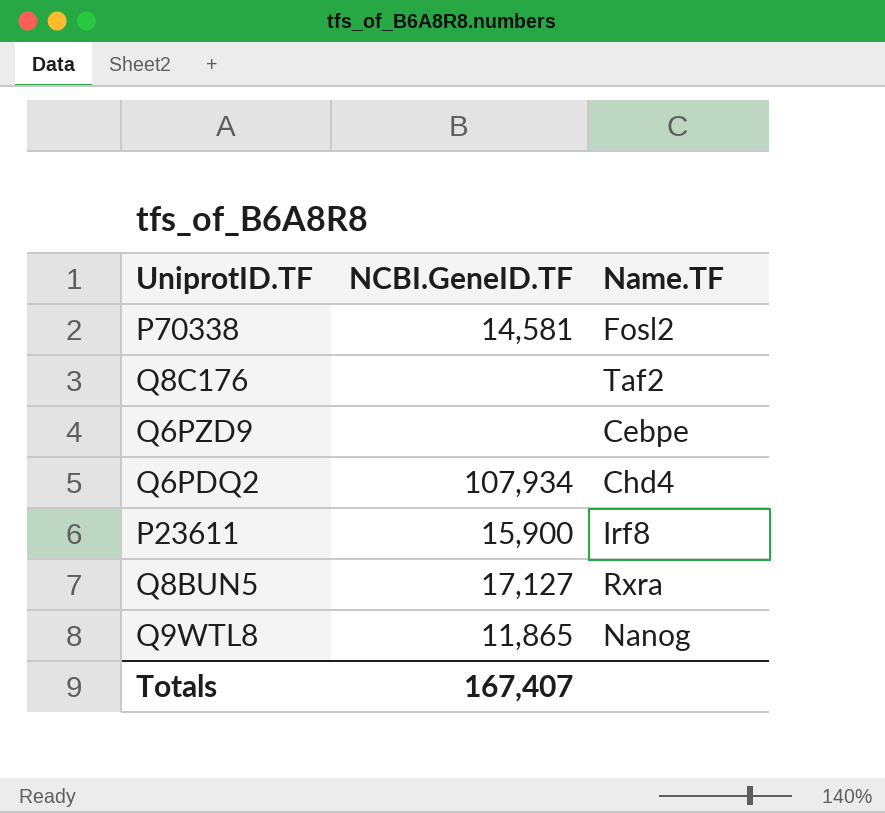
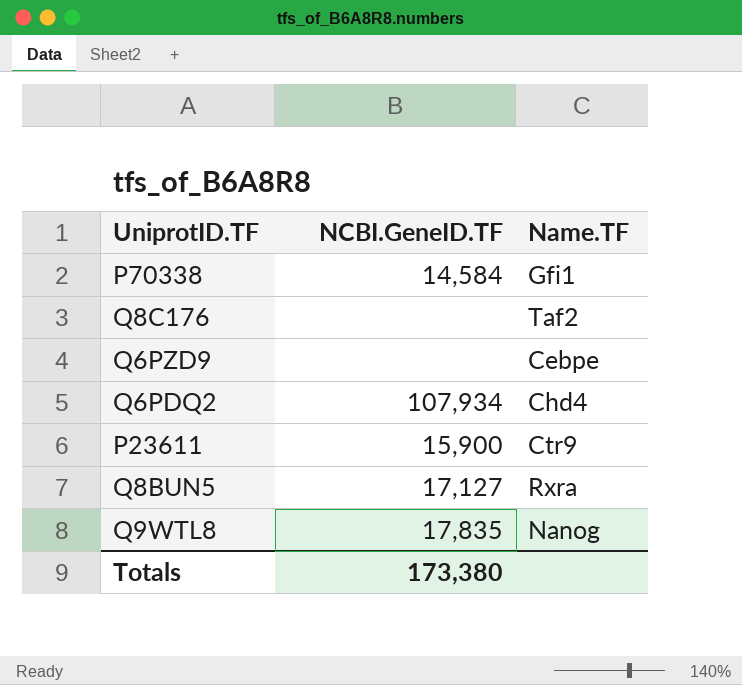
P70338 | NCBI.GeneID.TF: 14,581 -> 14,584
P70338 | Name.TF: Fosl2 -> Gfi1
P23611 | Name.TF: Irf8 -> Ctr9
Q9WTL8 | NCBI.GeneID.TF: 11,865 -> 17,835
Totals | NCBI.GeneID.TF: 167,407 -> 173,380

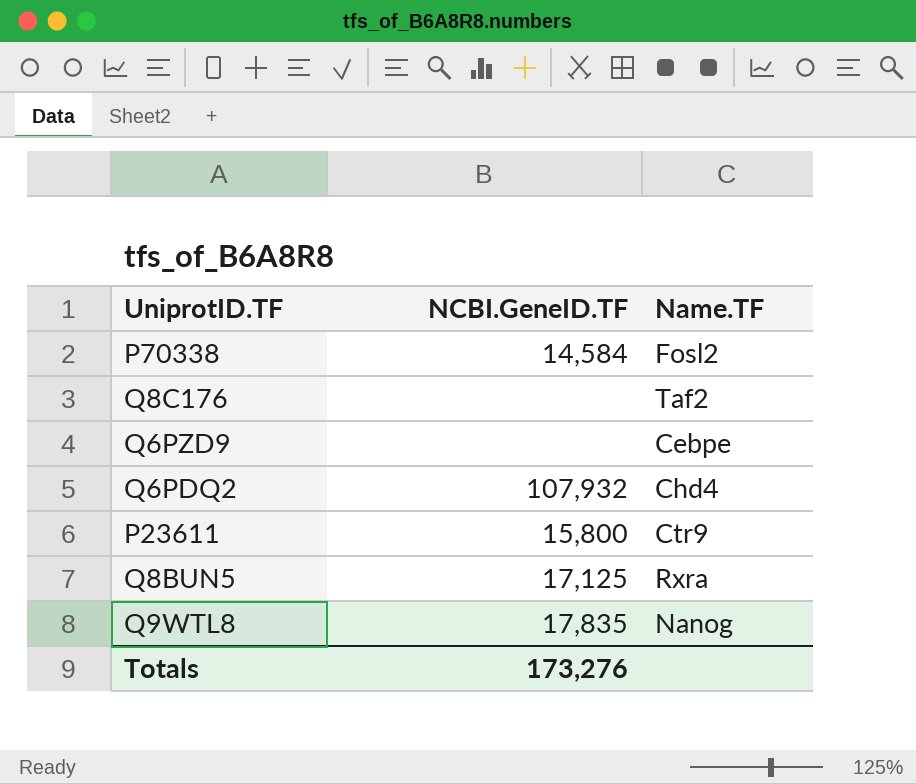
P70338 | Name.TF: Gfi1 -> Fosl2
Q6PDQ2 | NCBI.GeneID.TF: 107,934 -> 107,932
P23611 | NCBI.GeneID.TF: 15,900 -> 15,800
Q8BUN5 | NCBI.GeneID.TF: 17,127 -> 17,125
Totals | NCBI.GeneID.TF: 173,380 -> 173,276

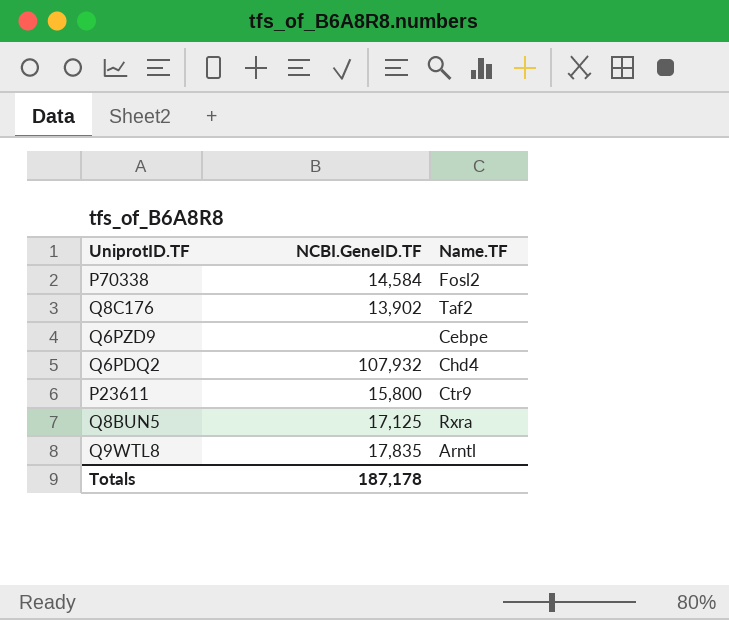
Q8C176 | NCBI.GeneID.TF: none -> 13,902
Q9WTL8 | Name.TF: Nanog -> Arntl
Totals | NCBI.GeneID.TF: 173,276 -> 187,178

